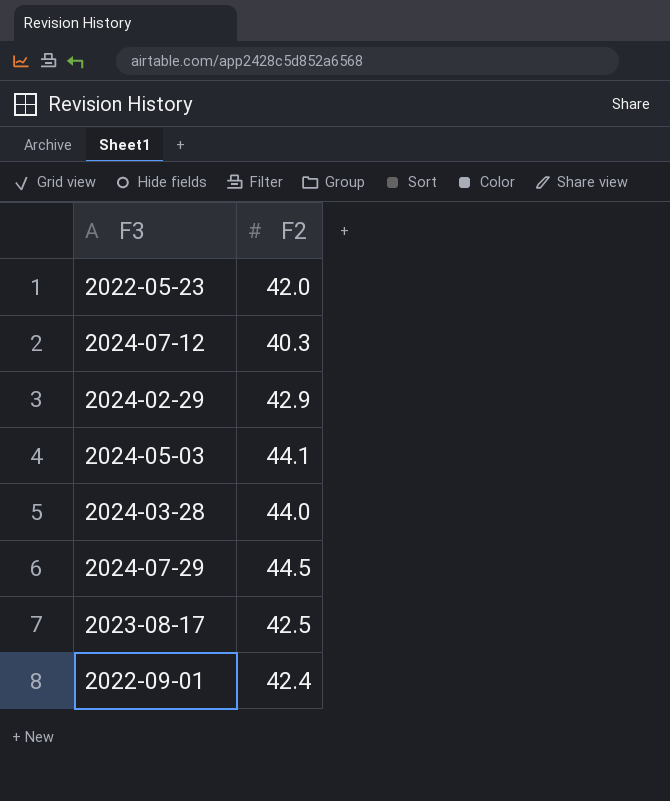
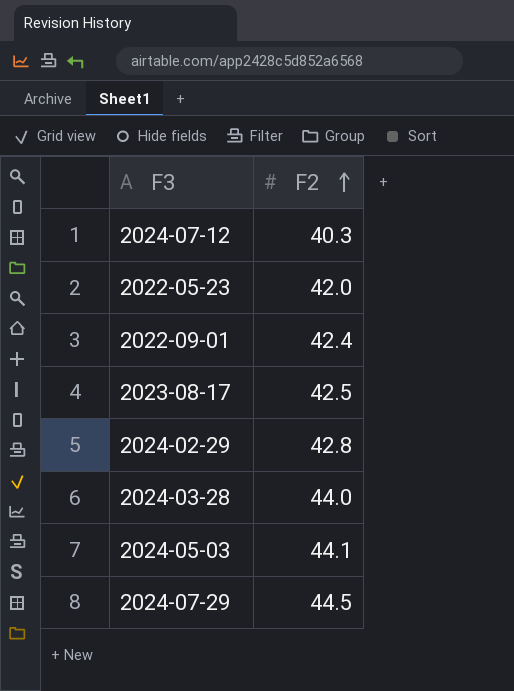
row order: none -> F2 ascending
2024-02-29 | F2: 42.9 -> 42.8

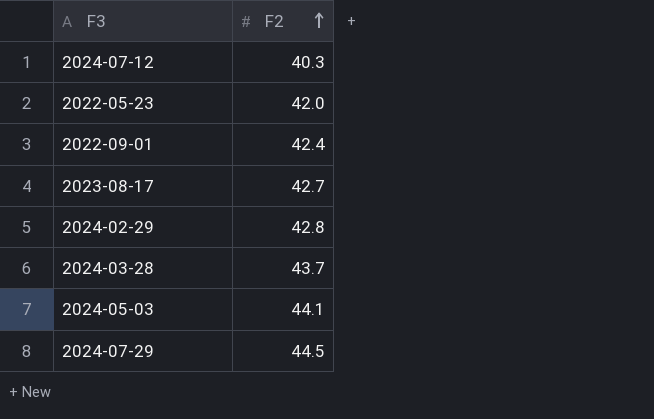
2023-08-17 | F2: 42.5 -> 42.7
2024-03-28 | F2: 44.0 -> 43.7

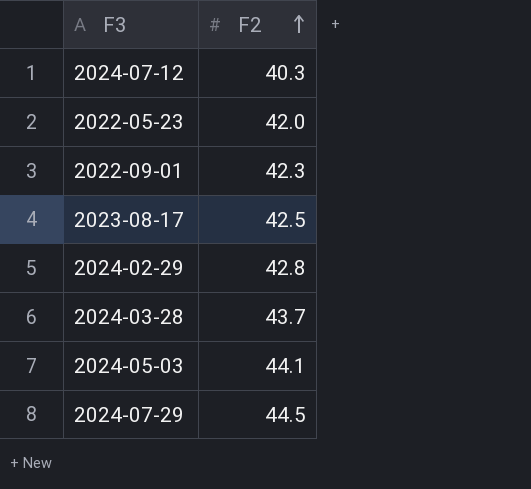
2022-09-01 | F2: 42.4 -> 42.3
2023-08-17 | F2: 42.7 -> 42.5

